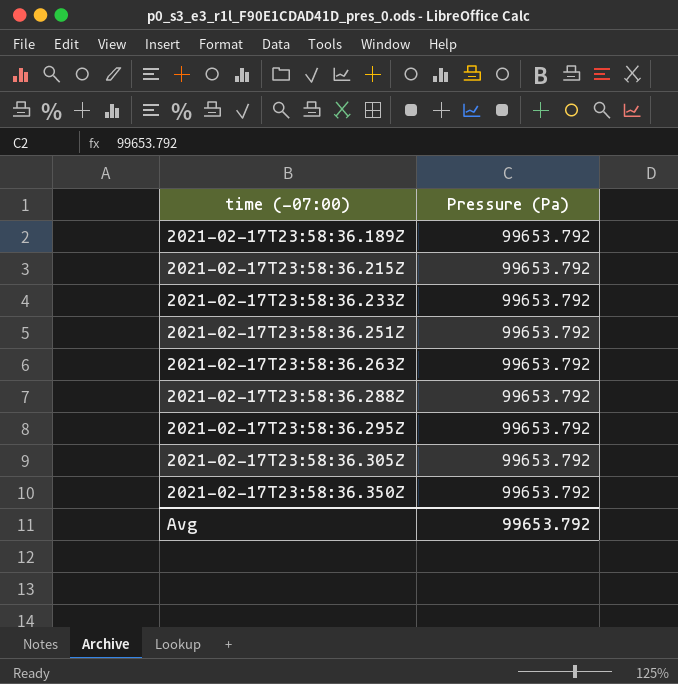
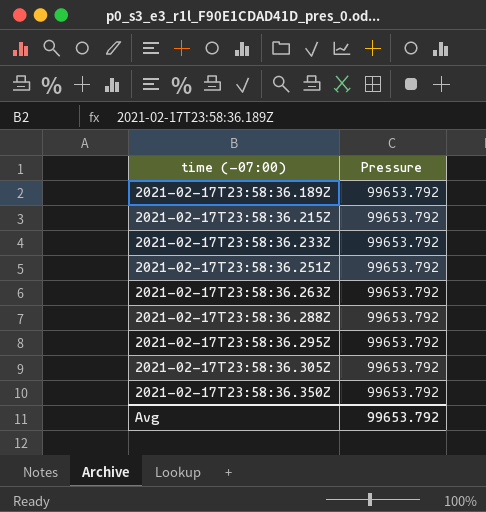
column name: Pressure (Pa) -> Pressure

